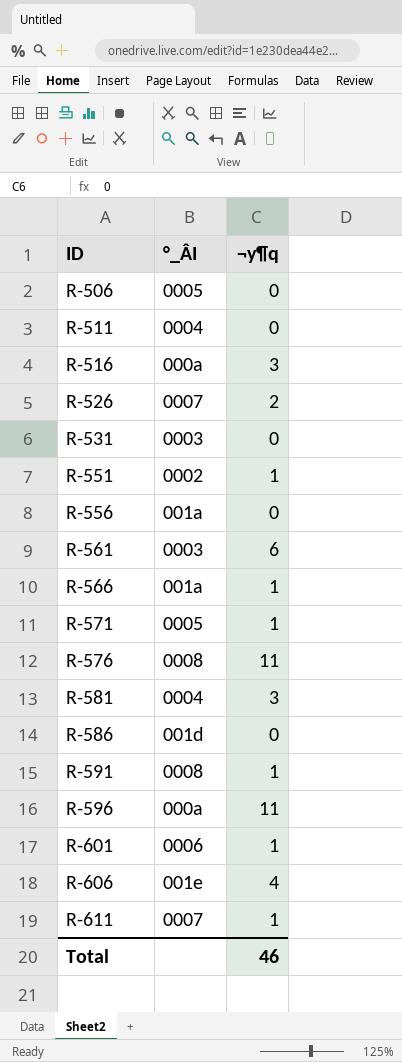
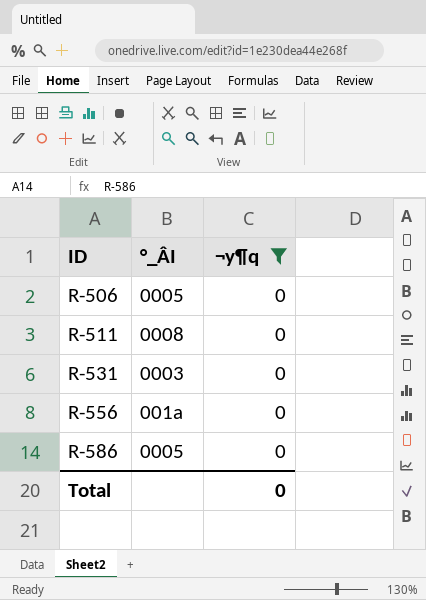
filter: none -> ¬y¶q = 0
R-511 | °_ÂI: 0004 -> 0008
R-586 | °_ÂI: 001d -> 0005
Total | ¬y¶q: 46 -> 0

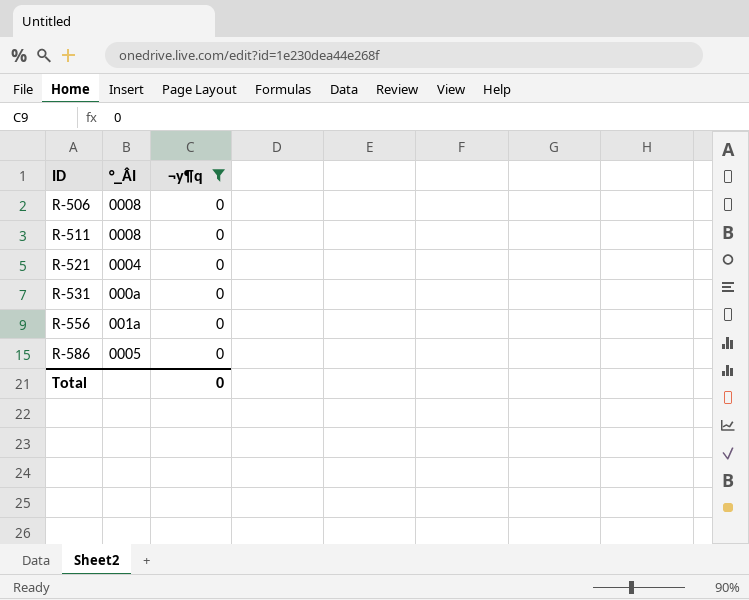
R-506 | °_ÂI: 0005 -> 0008
row R-521: none -> 0004 | 0
R-531 | °_ÂI: 0003 -> 000a

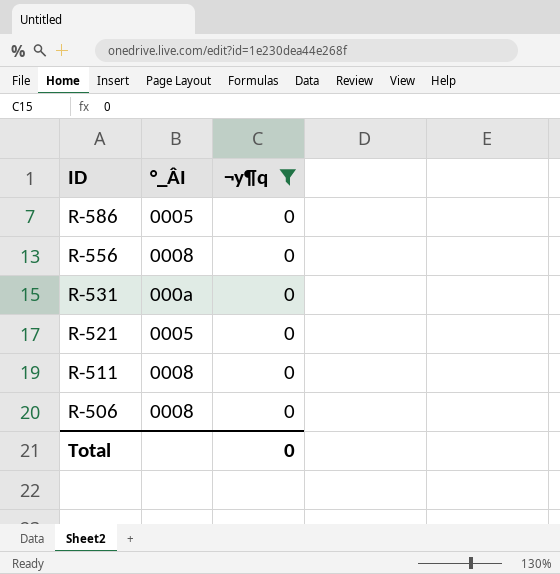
row order: ID ascending -> ID descending
R-556 | °_ÂI: 001a -> 0008
R-521 | °_ÂI: 0004 -> 0005

